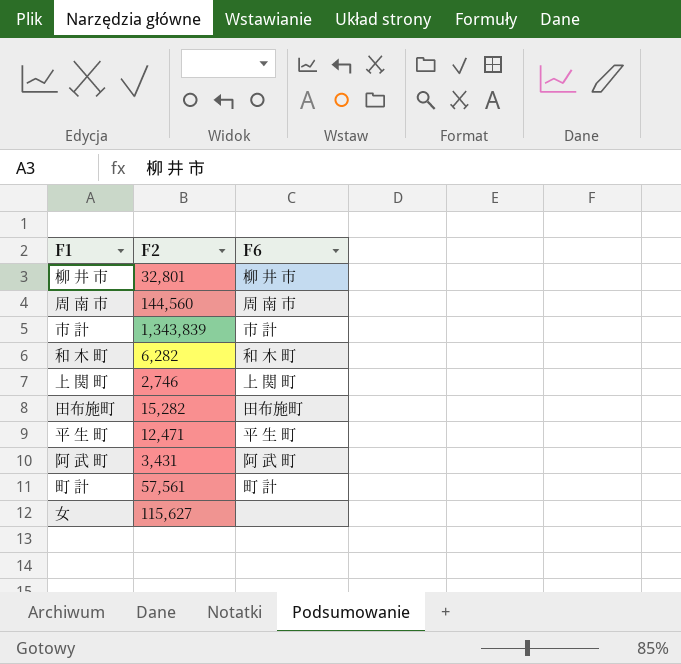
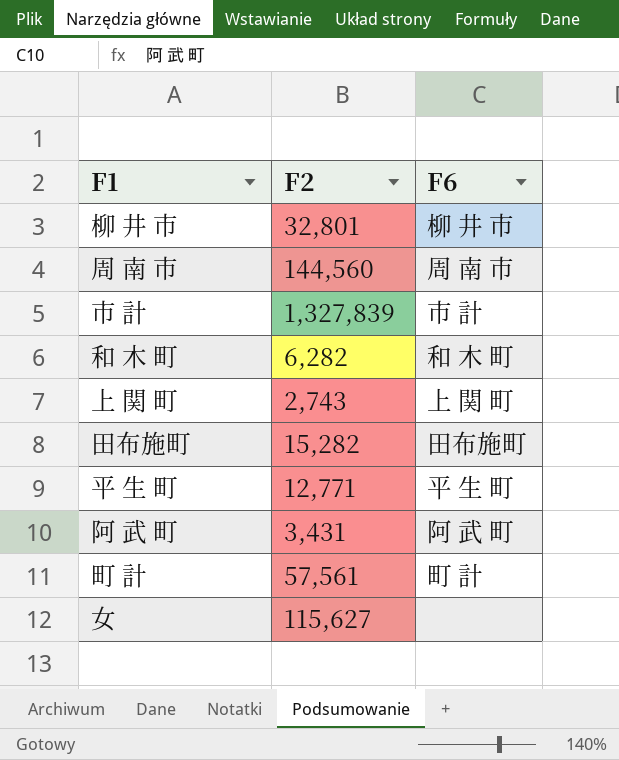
市 計 | F2: 1,343,839 -> 1,327,839
上 関 町 | F2: 2,746 -> 2,743
平 生 町 | F2: 12,471 -> 12,771

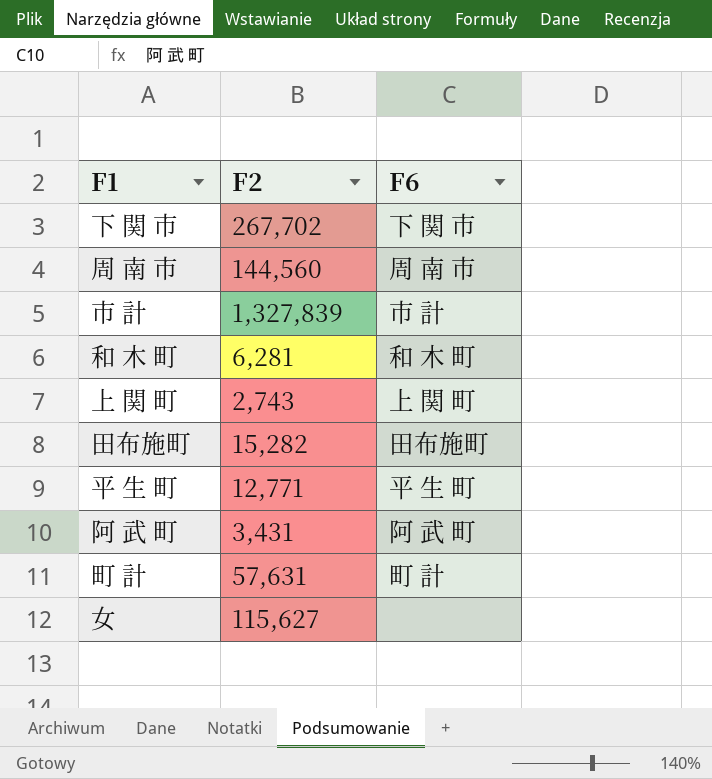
row 柳 井 市: 32,801 | 柳 井 市 -> none
row 下 関 市: none -> 267,702 | 下 関 市
和 木 町 | F2: 6,282 -> 6,281
町 計 | F2: 57,561 -> 57,631

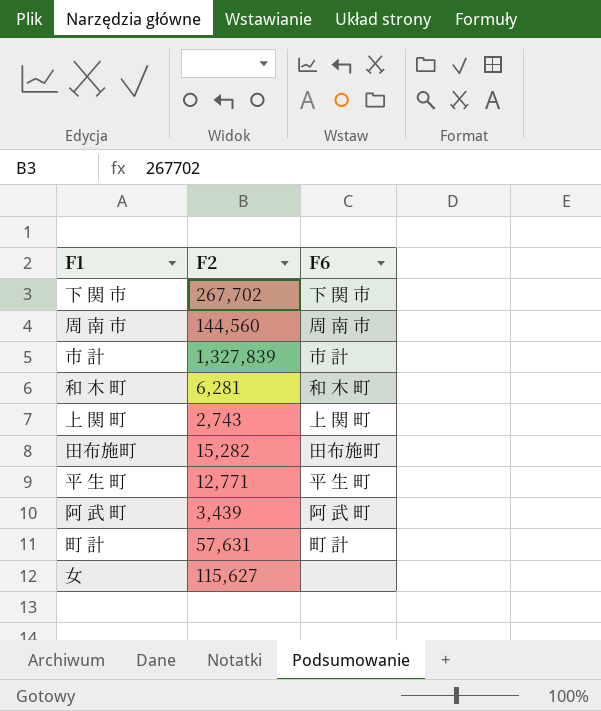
阿 武 町 | F2: 3,431 -> 3,439

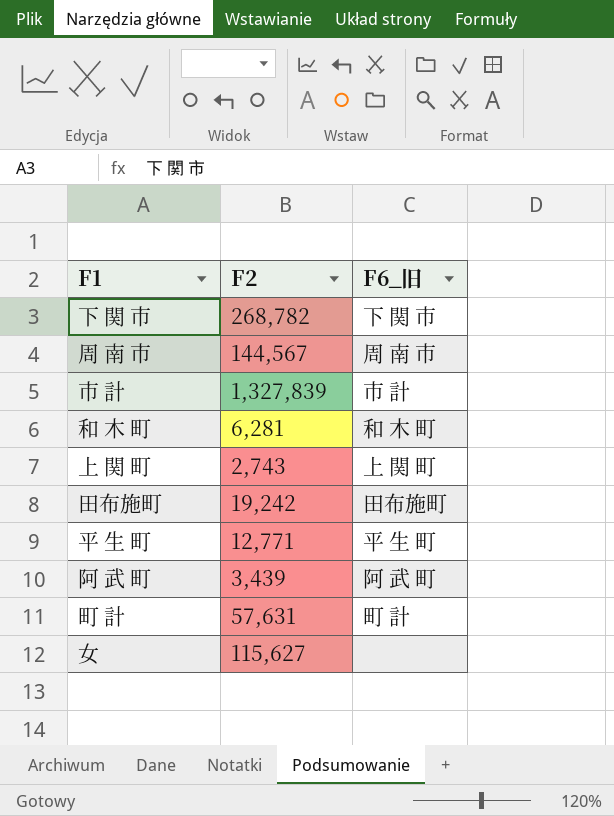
column name: F6 -> F6_旧
下 関 市 | F2: 267,702 -> 268,782
周 南 市 | F2: 144,560 -> 144,567
田布施町 | F2: 15,282 -> 19,242

